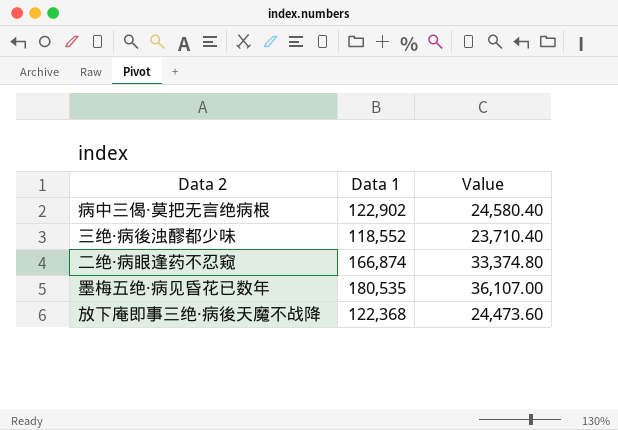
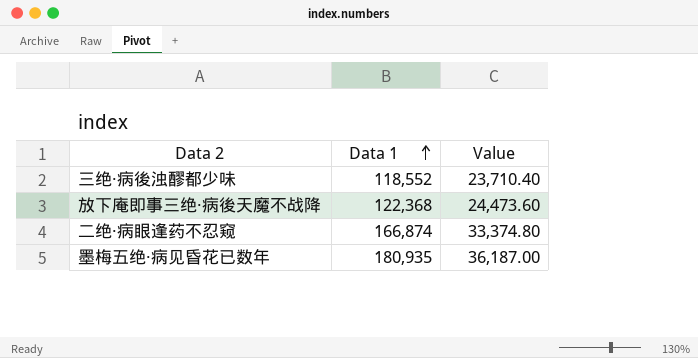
row order: none -> Data 1 ascending
row 病中三偈·莫把无言绝病根: 122,902 | 24,580.40 -> none
墨梅五绝·病见昏花已数年 | Data 1: 180,535 -> 180,935
墨梅五绝·病见昏花已数年 | Value: 36,107.00 -> 36,187.00

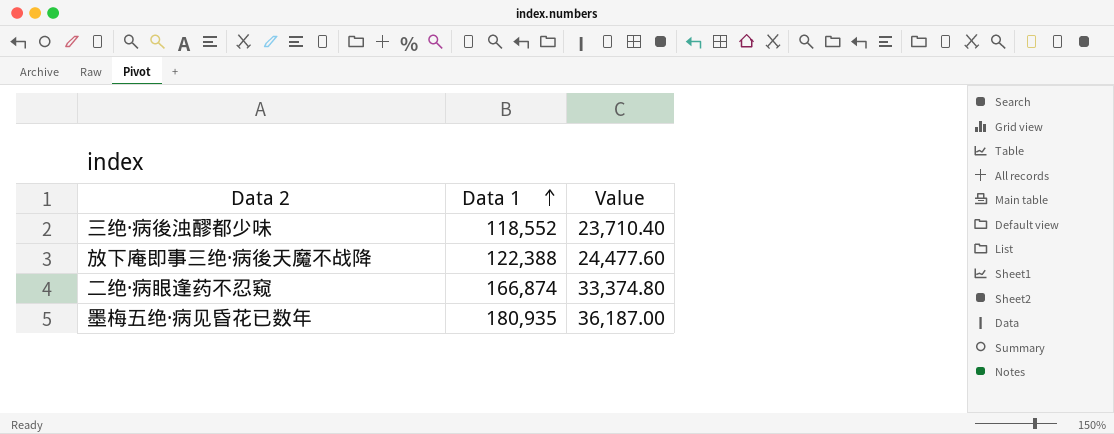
放下庵即事三绝·病後天魔不战降 | Data 1: 122,368 -> 122,388
放下庵即事三绝·病後天魔不战降 | Value: 24,473.60 -> 24,477.60

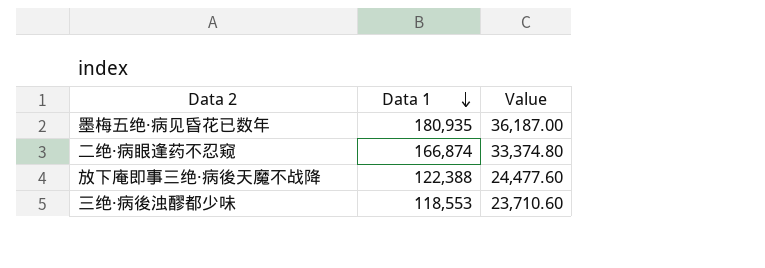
row order: Data 1 ascending -> Data 1 descending
三绝·病後浊醪都少味 | Data 1: 118,552 -> 118,553
三绝·病後浊醪都少味 | Value: 23,710.40 -> 23,710.60

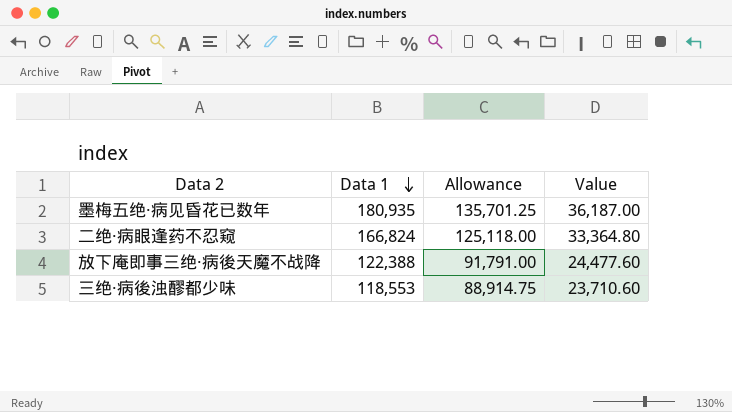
column Allowance | formula: none -> [Data 1] * 0.75
二绝·病眼逢药不忍窥 | Data 1: 166,874 -> 166,824
二绝·病眼逢药不忍窥 | Value: 33,374.80 -> 33,364.80

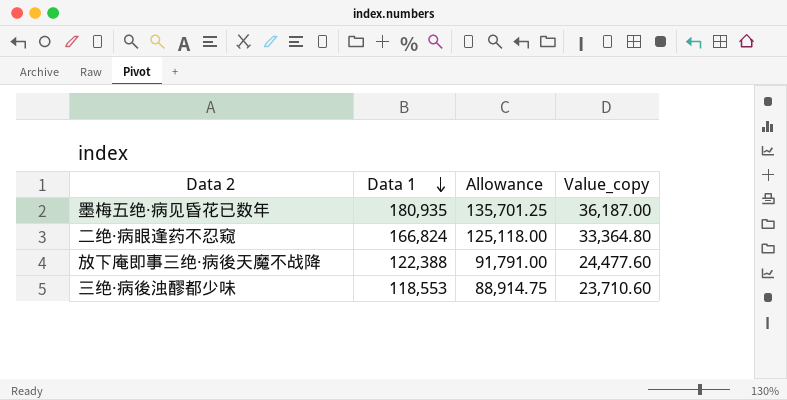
column name: Value -> Value_copy

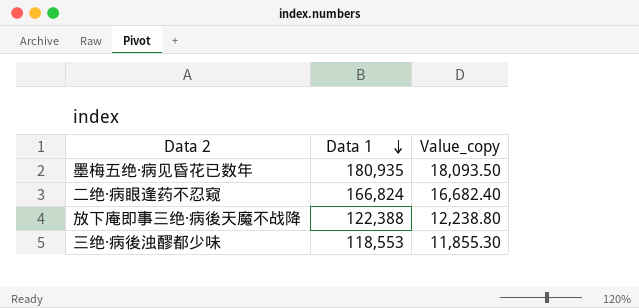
column Allowance | formula: [Data 1] * 0.75 -> none
column Value_copy | formula: [Data 1] * 0.2 -> [Data 1] * 0.1

